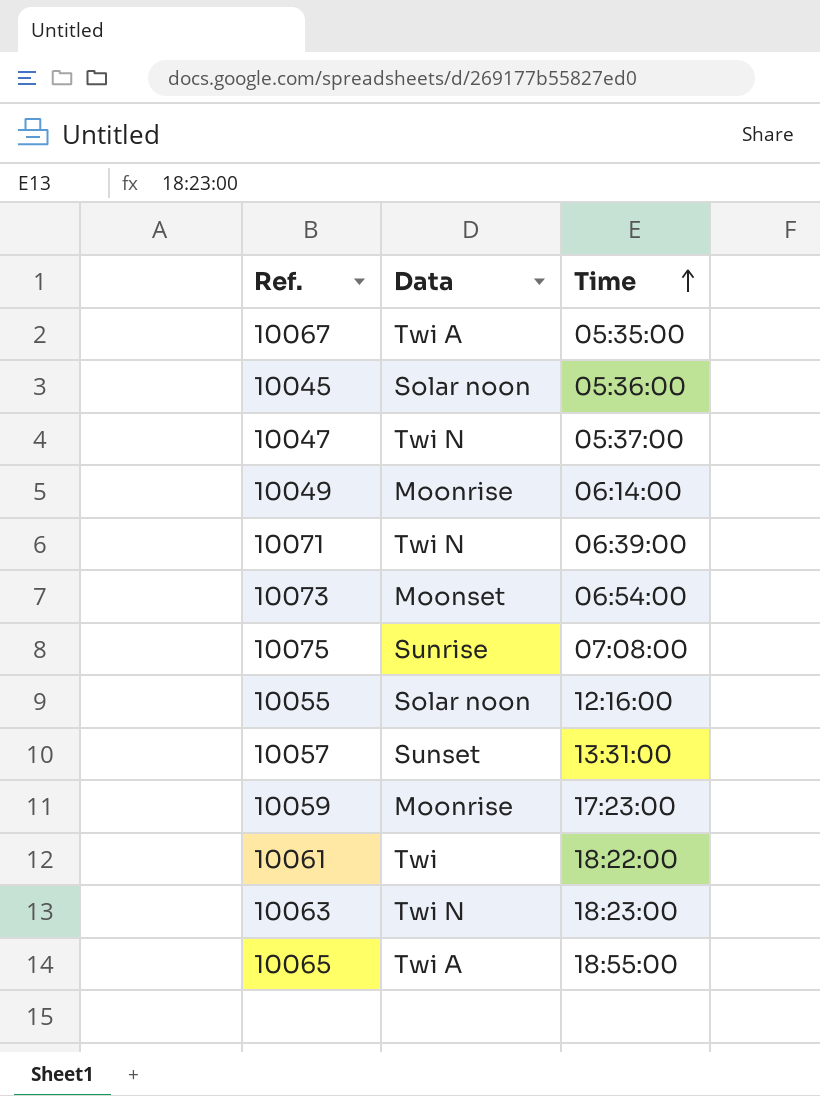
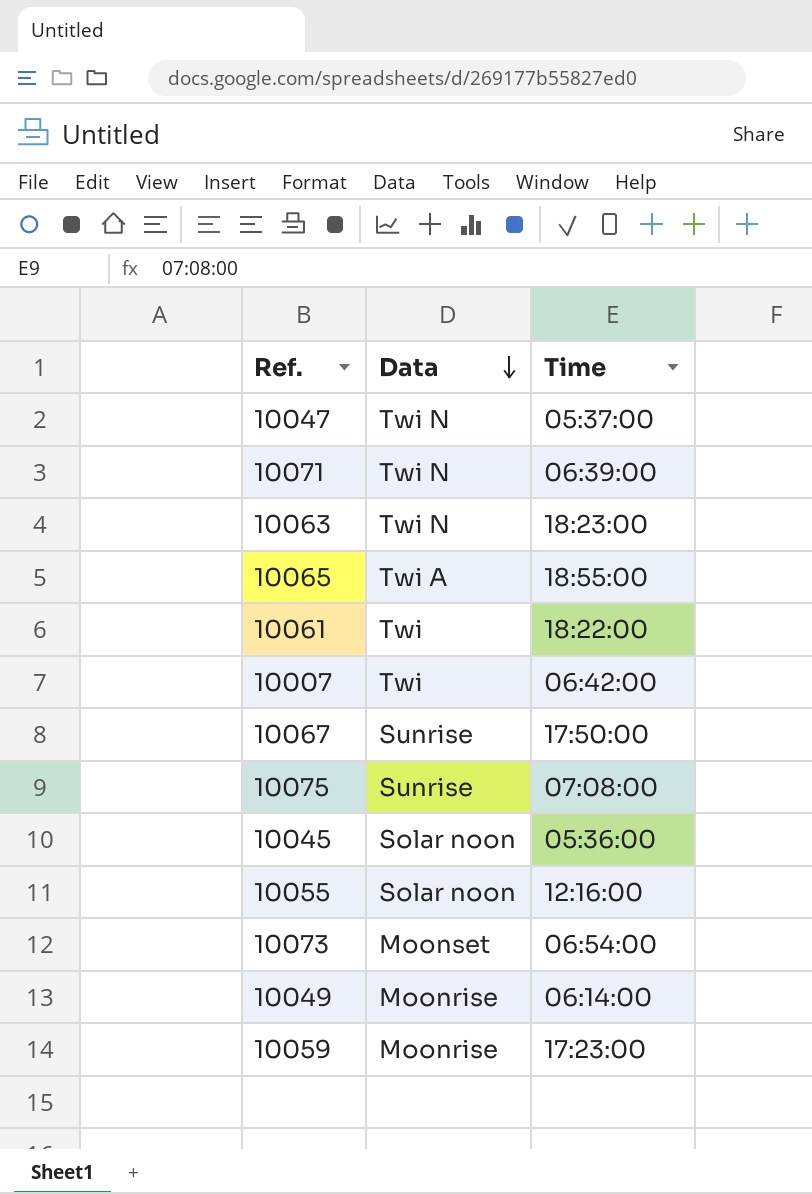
row order: Time ascending -> Data descending
row 10057: Sunset | 13:31:00 -> none
row 10007: none -> Twi | 06:42:00
10067 | Data: Twi A -> Sunrise
10067 | Time: 05:35:00 -> 17:50:00

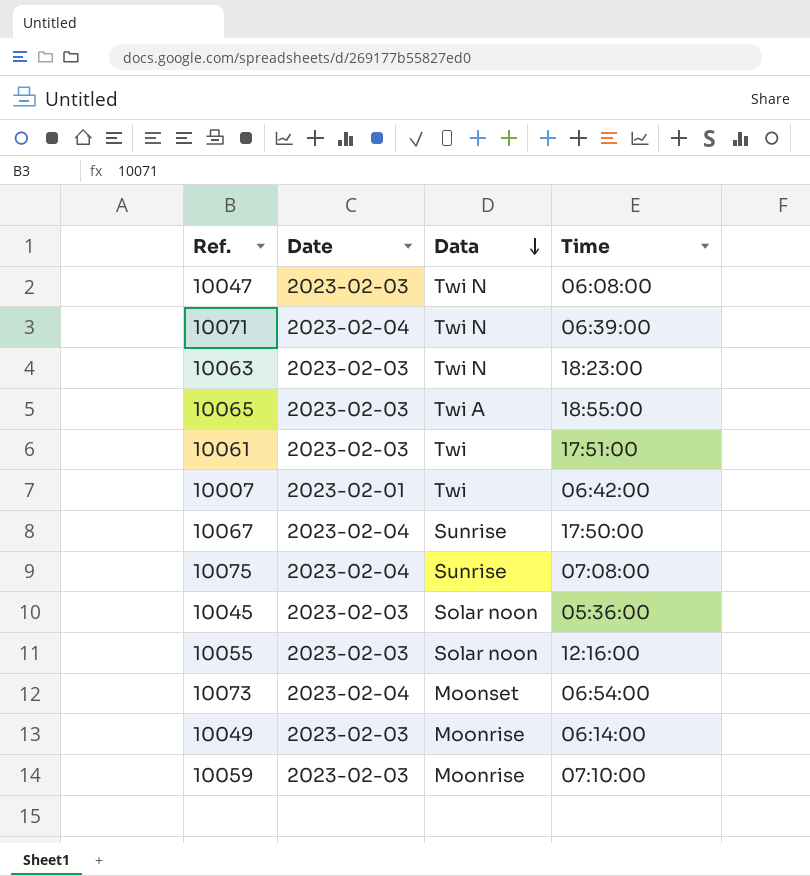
column Date | position: none -> 2
10047 | Time: 05:37:00 -> 06:08:00
10061 | Time: 18:22:00 -> 17:51:00
10059 | Time: 17:23:00 -> 07:10:00

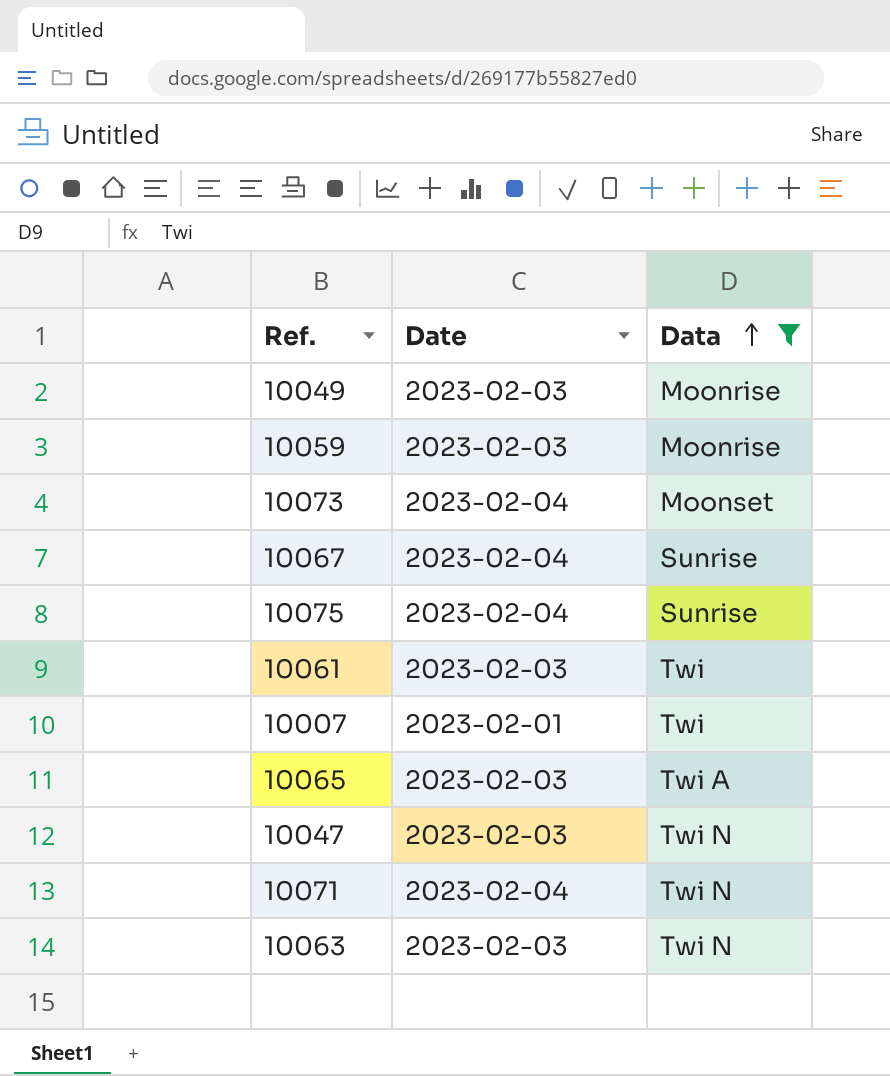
filter: none -> Data != Solar noon
row order: Data descending -> Data ascending
column Time | position: 4 -> none

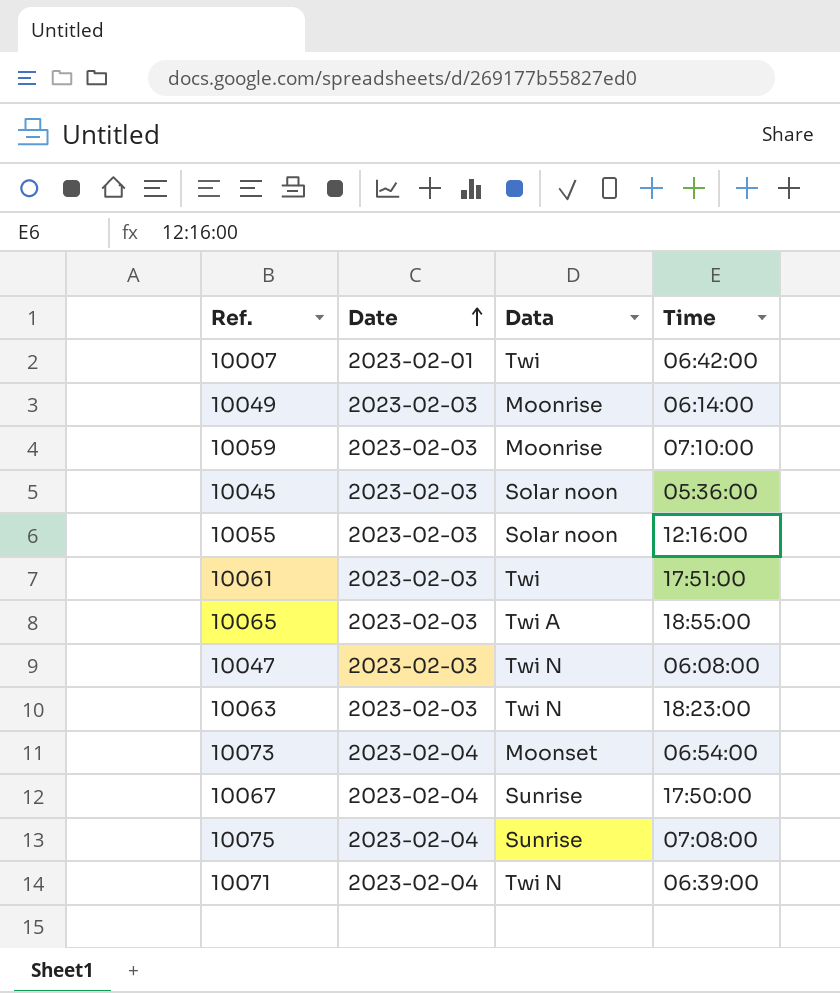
filter: Data != Solar noon -> none
row order: Data ascending -> Date ascending
column Time | position: none -> 4

